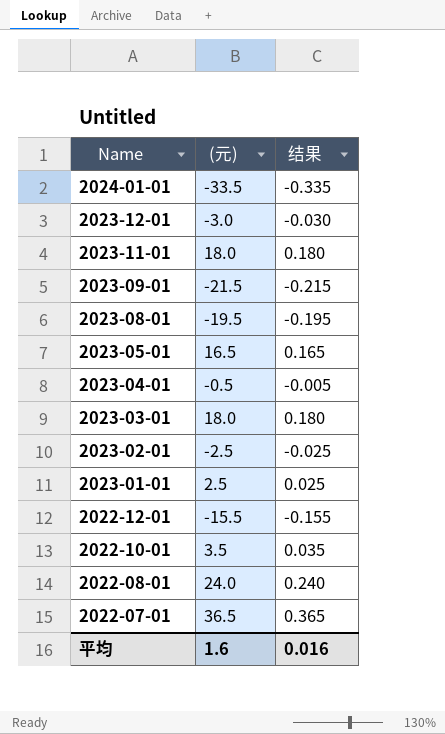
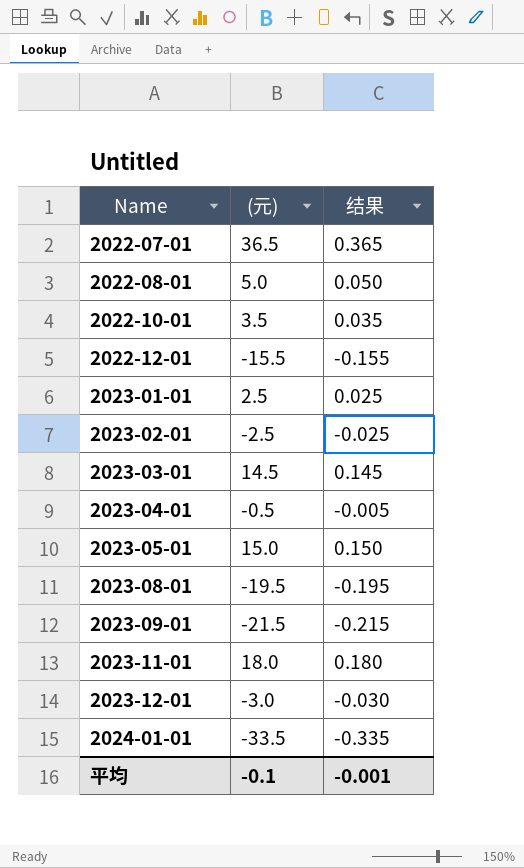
row order: Name descending -> Name ascending
2022-08-01 | (元): 24.0 -> 5.0
2022-08-01 | 结果: 0.240 -> 0.050
2023-03-01 | (元): 18.0 -> 14.5
2023-03-01 | 结果: 0.180 -> 0.145
2023-05-01 | (元): 16.5 -> 15.0
2023-05-01 | 结果: 0.165 -> 0.150
平均 | (元): 1.6 -> -0.1
平均 | 结果: 0.016 -> -0.001

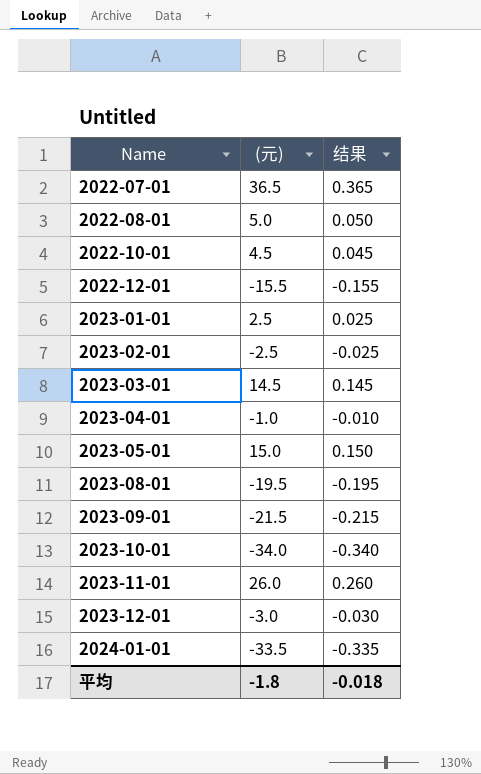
2022-10-01 | (元): 3.5 -> 4.5
2022-10-01 | 结果: 0.035 -> 0.045
2023-04-01 | (元): -0.5 -> -1.0
2023-04-01 | 结果: -0.005 -> -0.010
row 2023-10-01: none -> -34.0 | -0.340
2023-11-01 | (元): 18.0 -> 26.0
2023-11-01 | 结果: 0.180 -> 0.260
平均 | (元): -0.1 -> -1.8
平均 | 结果: -0.001 -> -0.018

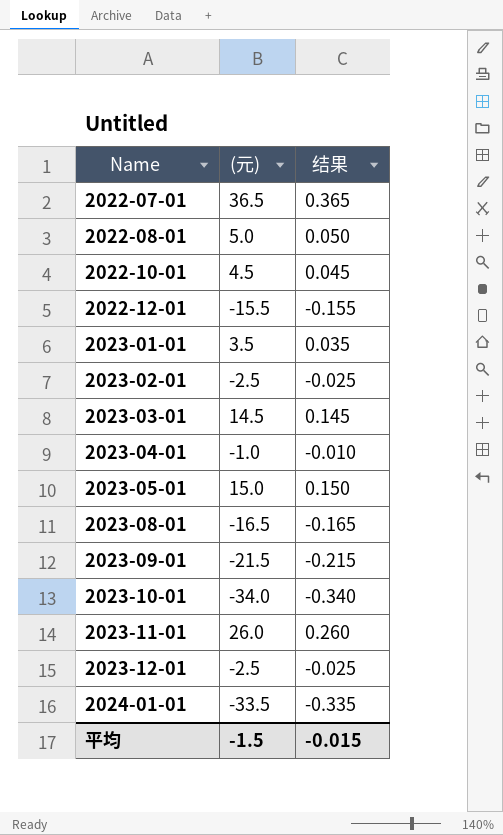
2023-01-01 | (元): 2.5 -> 3.5
2023-01-01 | 结果: 0.025 -> 0.035
2023-08-01 | (元): -19.5 -> -16.5
2023-08-01 | 结果: -0.195 -> -0.165
2023-12-01 | (元): -3.0 -> -2.5
2023-12-01 | 结果: -0.030 -> -0.025
平均 | (元): -1.8 -> -1.5
平均 | 结果: -0.018 -> -0.015

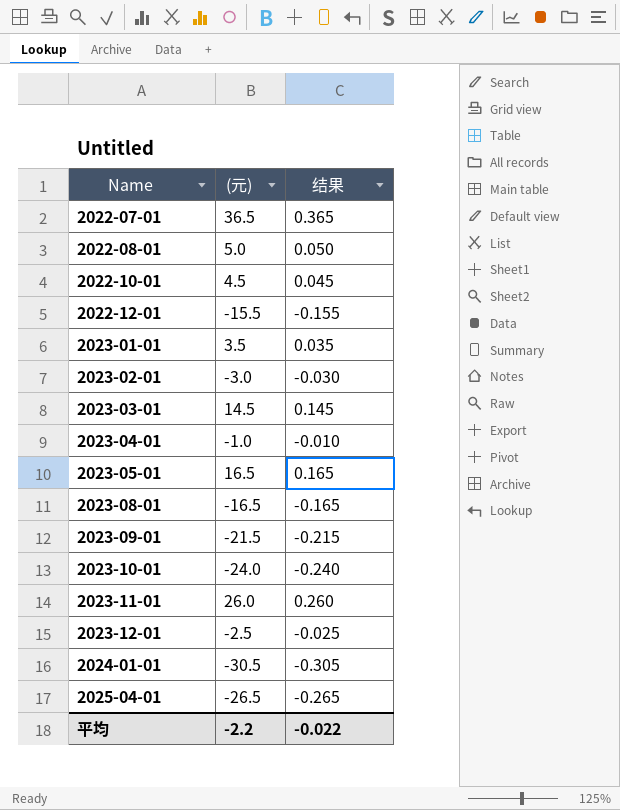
2023-02-01 | (元): -2.5 -> -3.0
2023-02-01 | 结果: -0.025 -> -0.030
2023-05-01 | (元): 15.0 -> 16.5
2023-05-01 | 结果: 0.150 -> 0.165
2023-10-01 | (元): -34.0 -> -24.0
2023-10-01 | 结果: -0.340 -> -0.240
2024-01-01 | (元): -33.5 -> -30.5
2024-01-01 | 结果: -0.335 -> -0.305
row 2025-04-01: none -> -26.5 | -0.265
平均 | (元): -1.5 -> -2.2
平均 | 结果: -0.015 -> -0.022

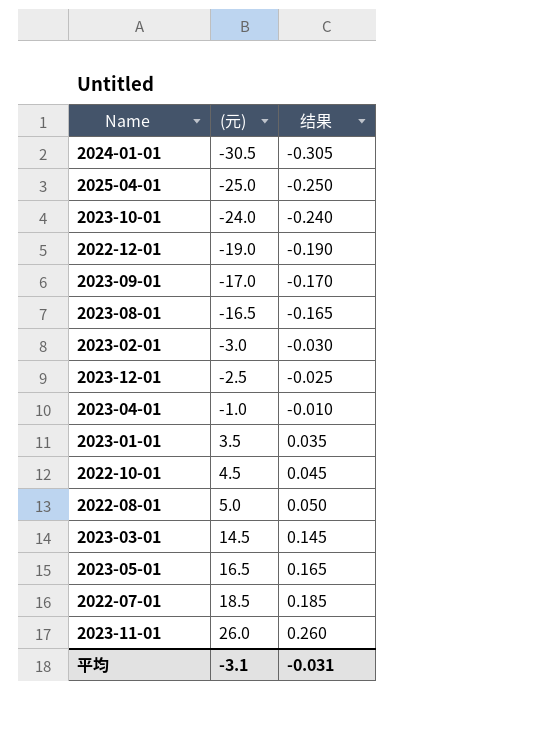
row order: Name ascending -> (元) ascending
2025-04-01 | (元): -26.5 -> -25.0
2025-04-01 | 结果: -0.265 -> -0.250
2022-12-01 | (元): -15.5 -> -19.0
2022-12-01 | 结果: -0.155 -> -0.190
2023-09-01 | (元): -21.5 -> -17.0
2023-09-01 | 结果: -0.215 -> -0.170
2022-07-01 | (元): 36.5 -> 18.5
2022-07-01 | 结果: 0.365 -> 0.185
平均 | (元): -2.2 -> -3.1
平均 | 结果: -0.022 -> -0.031

